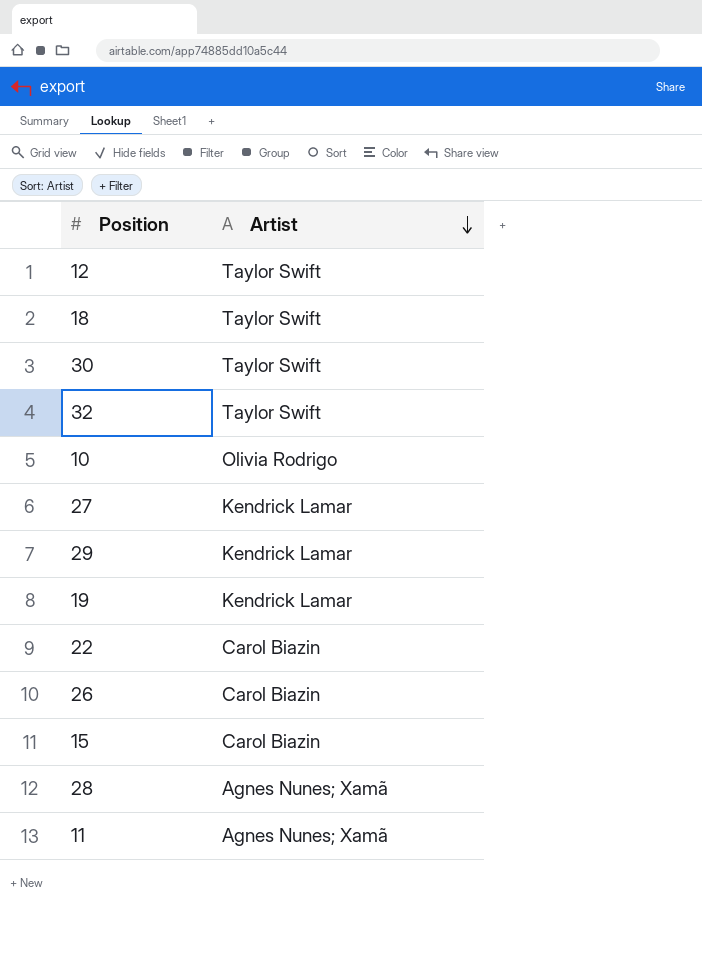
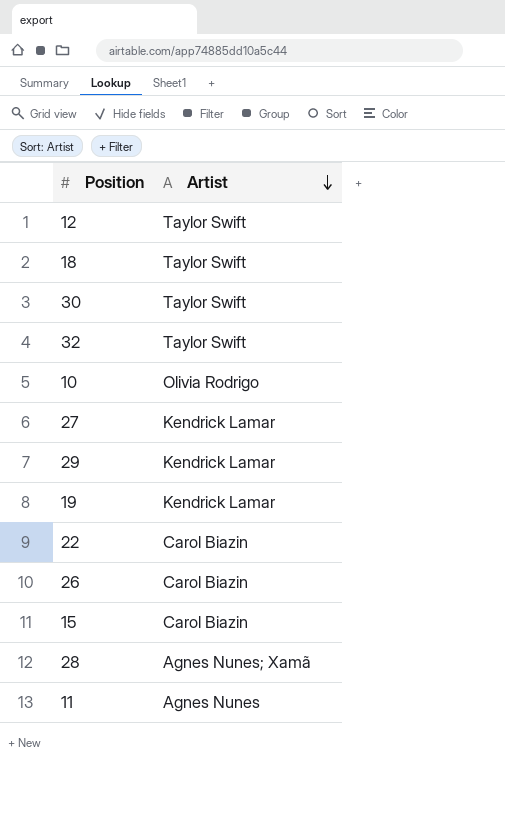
11 | Artist: Agnes Nunes; Xamã -> Agnes Nunes

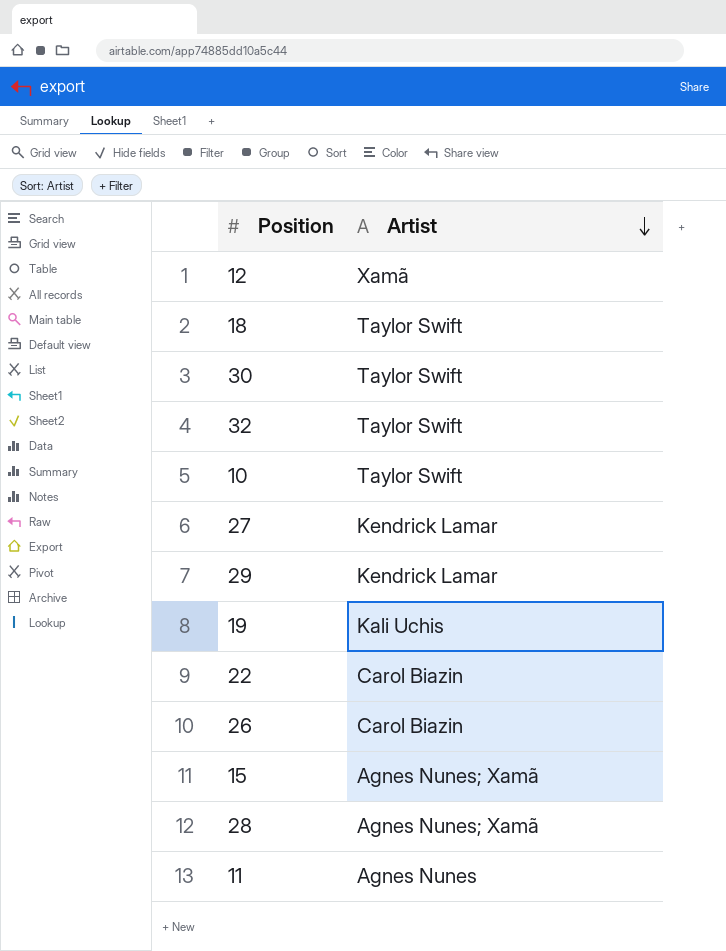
12 | Artist: Taylor Swift -> Xamã
10 | Artist: Olivia Rodrigo -> Taylor Swift
19 | Artist: Kendrick Lamar -> Kali Uchis
15 | Artist: Carol Biazin -> Agnes Nunes; Xamã

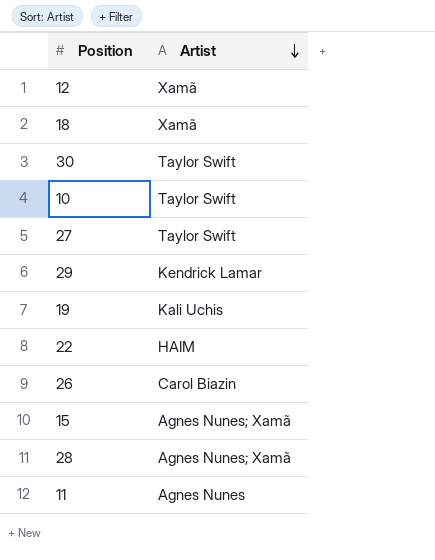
row 32: Taylor Swift -> none
18 | Artist: Taylor Swift -> Xamã
27 | Artist: Kendrick Lamar -> Taylor Swift
22 | Artist: Carol Biazin -> HAIM

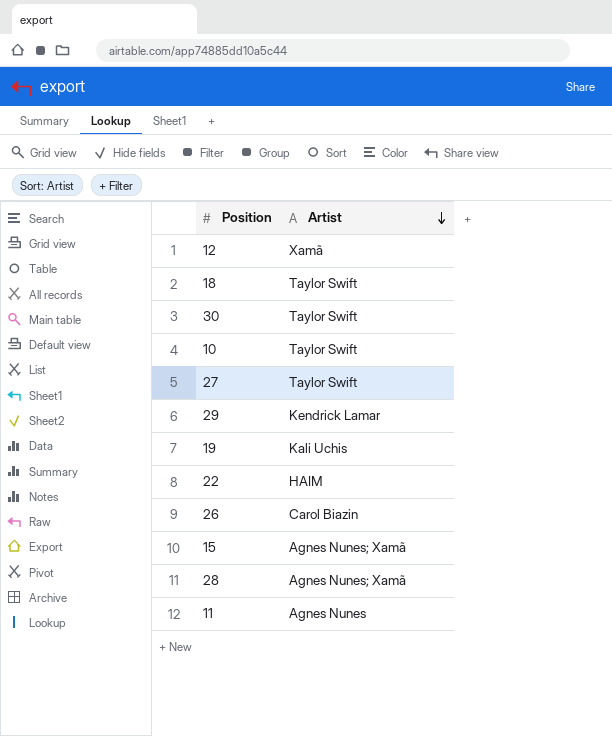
18 | Artist: Xamã -> Taylor Swift

